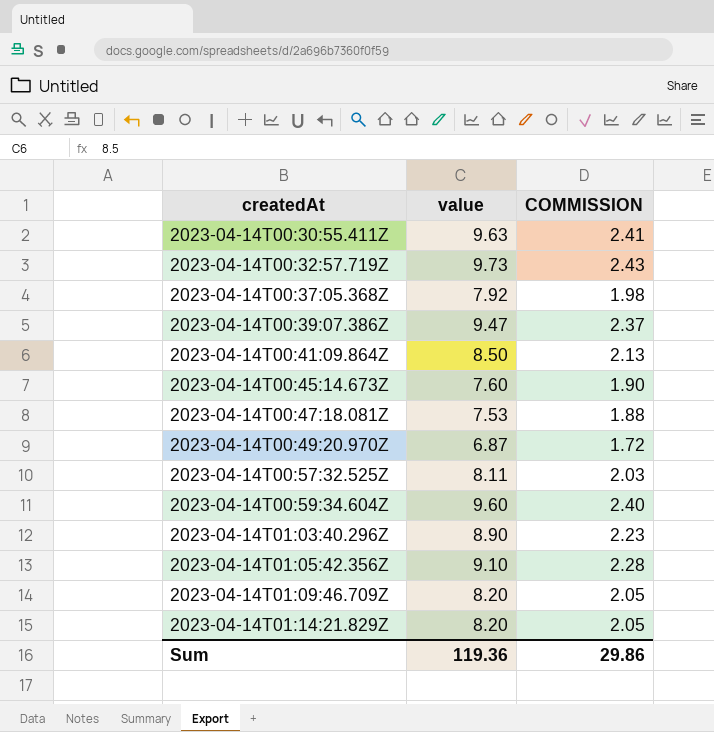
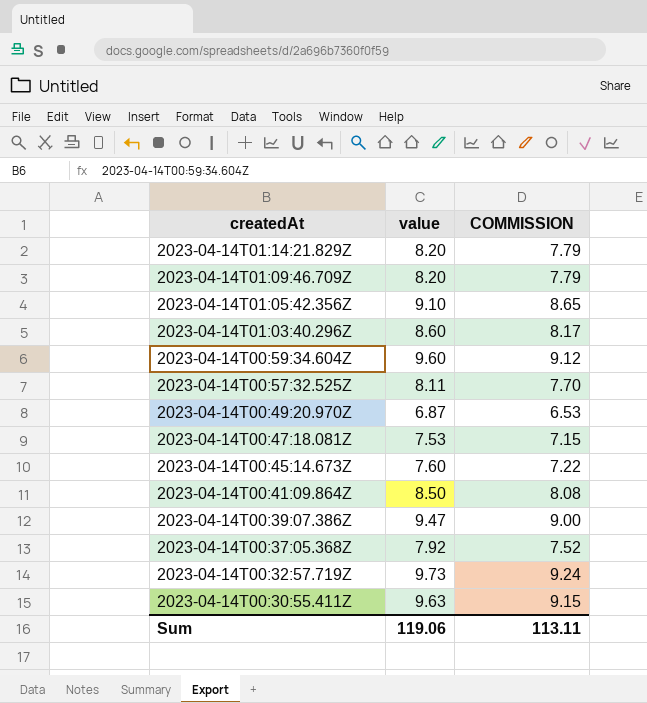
row order: createdAt ascending -> createdAt descending
column COMMISSION | formula: [value] * 0.25 -> [value] * 0.95
2023-04-14T01:03:40.296Z | value: 8.90 -> 8.60
Sum | value: 119.36 -> 119.06
Sum | COMMISSION: 29.86 -> 113.11

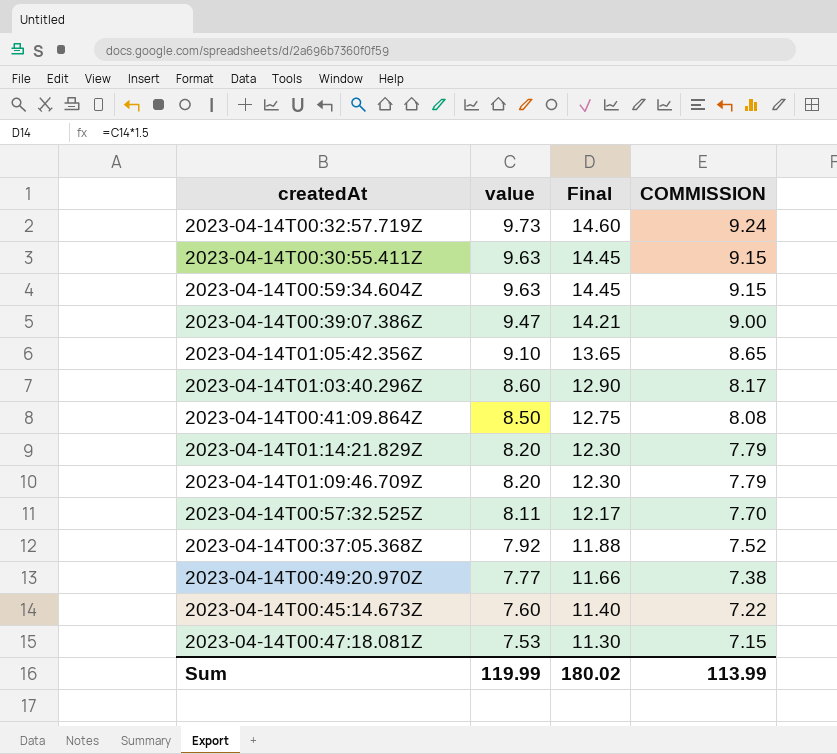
row order: createdAt descending -> value descending
column Final | formula: none -> [value] * 1.5
2023-04-14T00:59:34.604Z | value: 9.60 -> 9.63
2023-04-14T00:59:34.604Z | COMMISSION: 9.12 -> 9.15
2023-04-14T00:49:20.970Z | value: 6.87 -> 7.77
2023-04-14T00:49:20.970Z | COMMISSION: 6.53 -> 7.38
Sum | value: 119.06 -> 119.99
Sum | COMMISSION: 113.11 -> 113.99

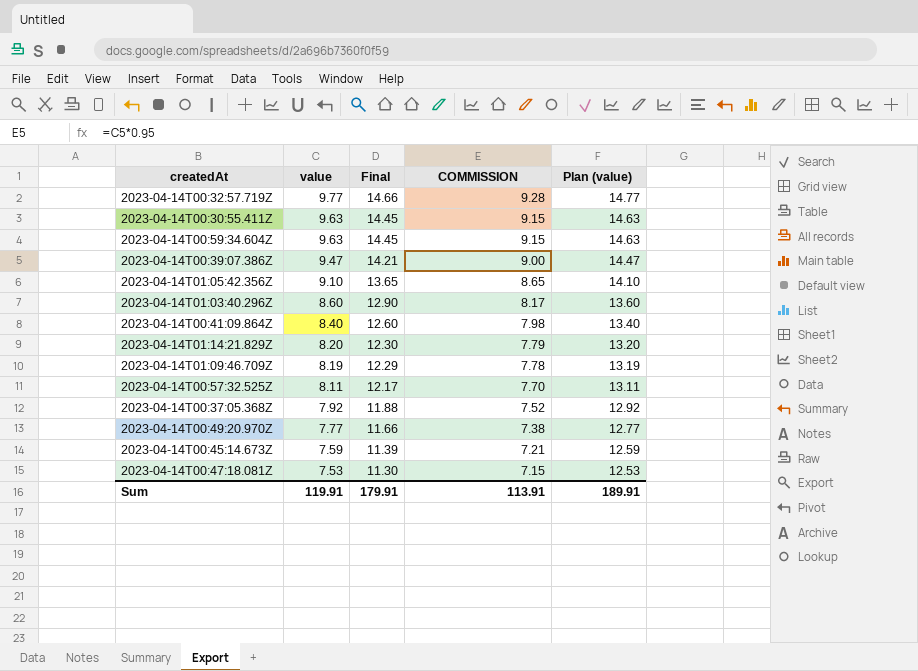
column Plan (value) | formula: none -> [value] + 5
2023-04-14T00:32:57.719Z | value: 9.73 -> 9.77
2023-04-14T00:32:57.719Z | Final: 14.60 -> 14.66
2023-04-14T00:32:57.719Z | COMMISSION: 9.24 -> 9.28
2023-04-14T00:41:09.864Z | value: 8.50 -> 8.40
2023-04-14T00:41:09.864Z | Final: 12.75 -> 12.60
2023-04-14T00:41:09.864Z | COMMISSION: 8.08 -> 7.98
2023-04-14T01:09:46.709Z | value: 8.20 -> 8.19
2023-04-14T01:09:46.709Z | Final: 12.30 -> 12.29
2023-04-14T01:09:46.709Z | COMMISSION: 7.79 -> 7.78
2023-04-14T00:45:14.673Z | value: 7.60 -> 7.59
2023-04-14T00:45:14.673Z | Final: 11.40 -> 11.39
2023-04-14T00:45:14.673Z | COMMISSION: 7.22 -> 7.21
Sum | value: 119.99 -> 119.91
Sum | Final: 180.02 -> 179.91
Sum | COMMISSION: 113.99 -> 113.91

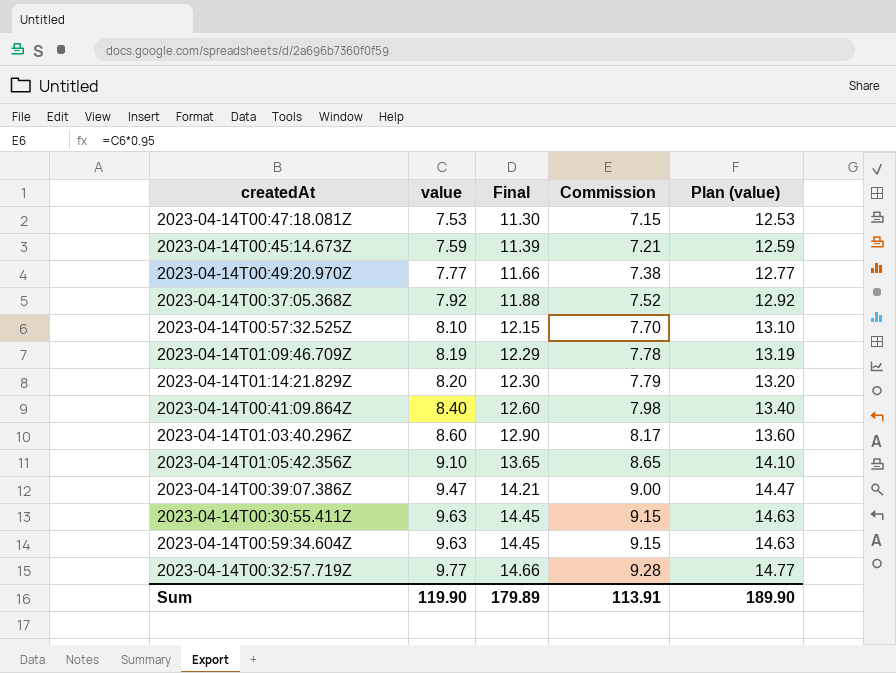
row order: value descending -> value ascending
column name: COMMISSION -> Commission
2023-04-14T00:57:32.525Z | value: 8.11 -> 8.10
2023-04-14T00:57:32.525Z | Final: 12.17 -> 12.15
2023-04-14T00:57:32.525Z | Plan (value): 13.11 -> 13.10
Sum | value: 119.91 -> 119.90
Sum | Final: 179.91 -> 179.89
Sum | Plan (value): 189.91 -> 189.90

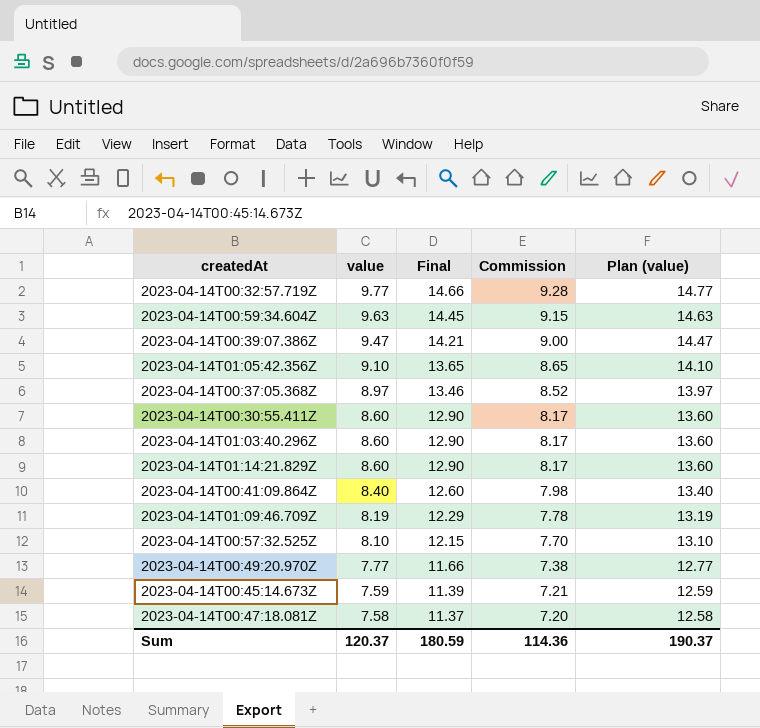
row order: value ascending -> value descending
2023-04-14T00:37:05.368Z | value: 7.92 -> 8.97
2023-04-14T00:37:05.368Z | Final: 11.88 -> 13.46
2023-04-14T00:37:05.368Z | Commission: 7.52 -> 8.52
2023-04-14T00:37:05.368Z | Plan (value): 12.92 -> 13.97
2023-04-14T00:30:55.411Z | value: 9.63 -> 8.60
2023-04-14T00:30:55.411Z | Final: 14.45 -> 12.90
2023-04-14T00:30:55.411Z | Commission: 9.15 -> 8.17
2023-04-14T00:30:55.411Z | Plan (value): 14.63 -> 13.60
2023-04-14T01:14:21.829Z | value: 8.20 -> 8.60
2023-04-14T01:14:21.829Z | Final: 12.30 -> 12.90
2023-04-14T01:14:21.829Z | Commission: 7.79 -> 8.17
2023-04-14T01:14:21.829Z | Plan (value): 13.20 -> 13.60
2023-04-14T00:47:18.081Z | value: 7.53 -> 7.58
2023-04-14T00:47:18.081Z | Final: 11.30 -> 11.37
2023-04-14T00:47:18.081Z | Commission: 7.15 -> 7.20
2023-04-14T00:47:18.081Z | Plan (value): 12.53 -> 12.58
Sum | value: 119.90 -> 120.37
Sum | Final: 179.89 -> 180.59
Sum | Commission: 113.91 -> 114.36
Sum | Plan (value): 189.90 -> 190.37

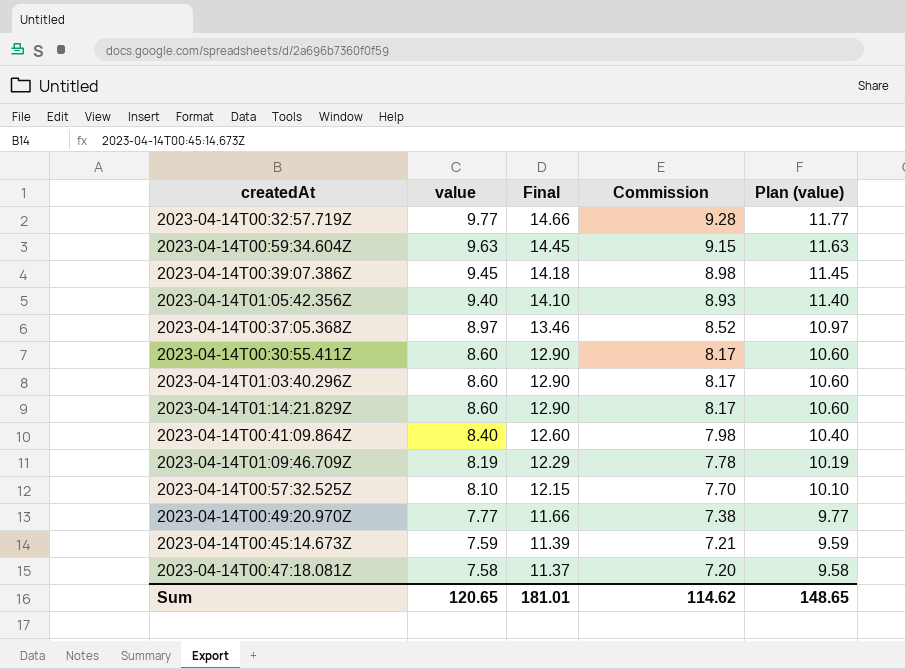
column Plan (value) | formula: [value] + 5 -> [value] + 2
2023-04-14T00:39:07.386Z | value: 9.47 -> 9.45
2023-04-14T00:39:07.386Z | Final: 14.21 -> 14.18
2023-04-14T00:39:07.386Z | Commission: 9.00 -> 8.98
2023-04-14T01:05:42.356Z | value: 9.10 -> 9.40
2023-04-14T01:05:42.356Z | Final: 13.65 -> 14.10
2023-04-14T01:05:42.356Z | Commission: 8.65 -> 8.93
Sum | value: 120.37 -> 120.65
Sum | Final: 180.59 -> 181.01
Sum | Commission: 114.36 -> 114.62
Sum | Plan (value): 190.37 -> 148.65

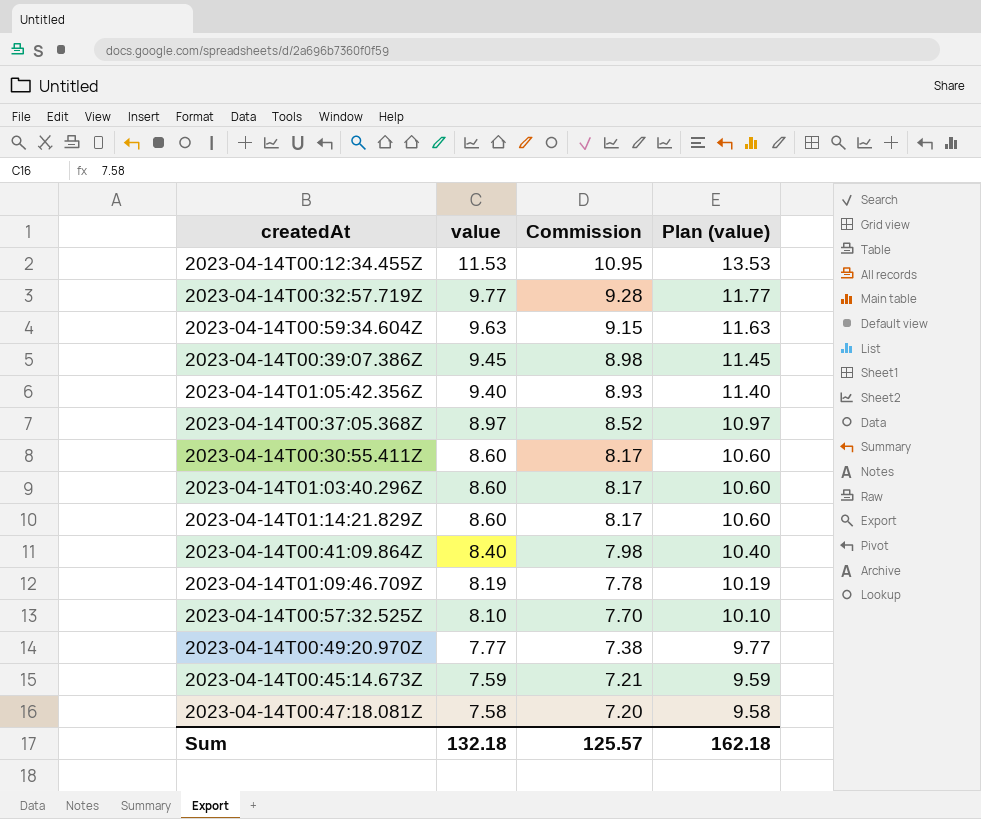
column Final | formula: [value] * 1.5 -> none
row 2023-04-14T00:12:34.455Z: none -> 11.53 | 10.95 | 13.53
Sum | value: 120.65 -> 132.18
Sum | Commission: 114.62 -> 125.57
Sum | Plan (value): 148.65 -> 162.18

